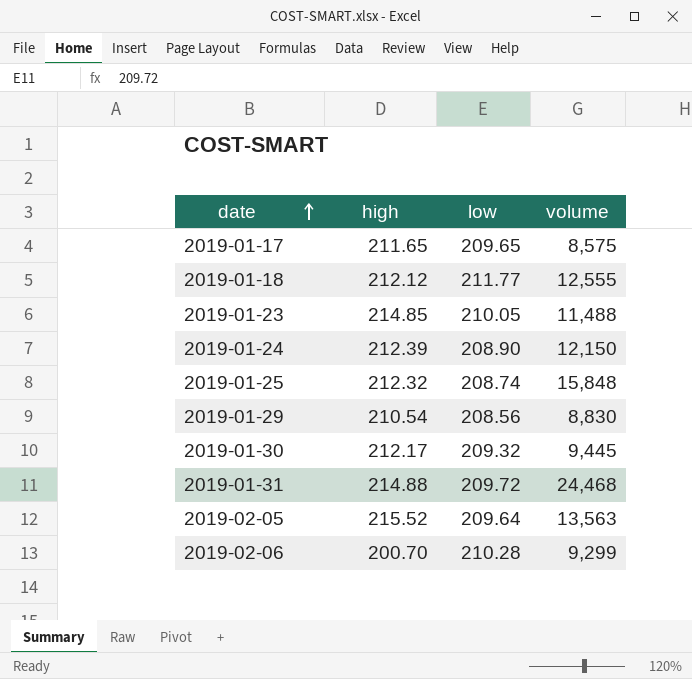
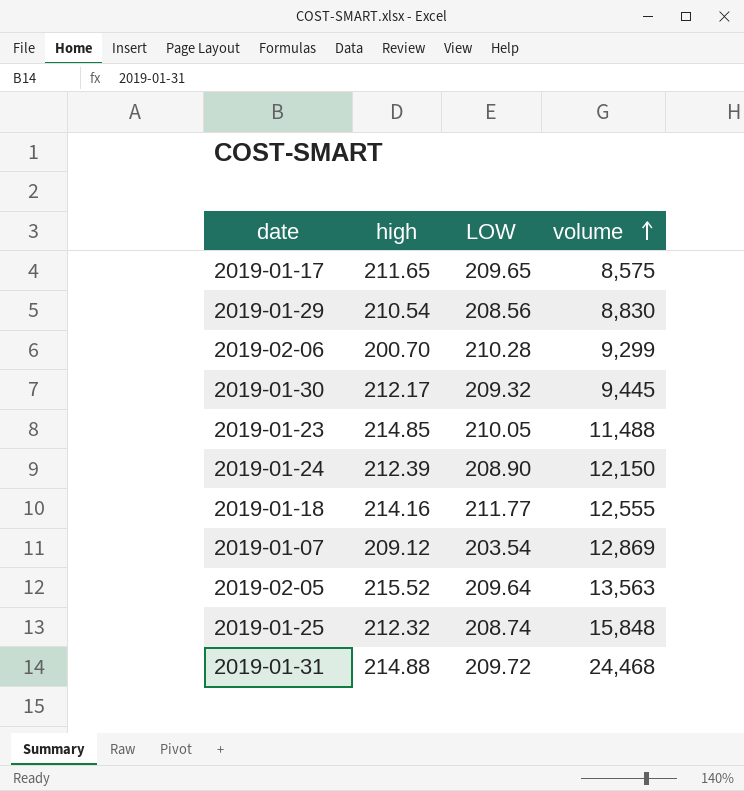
row order: date ascending -> volume ascending
column name: low -> LOW
2019-01-18 | high: 212.12 -> 214.16
row 2019-01-07: none -> 209.12 | 203.54 | 12,869

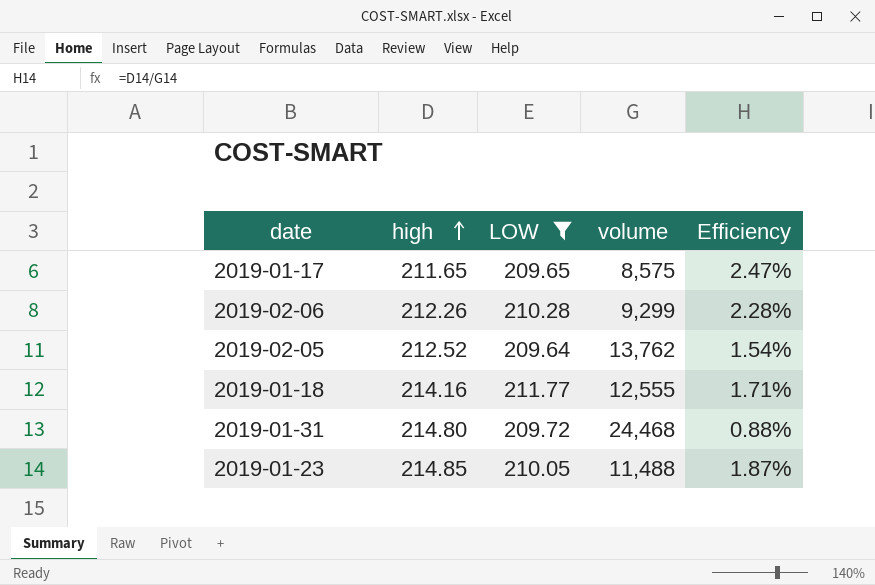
filter: none -> LOW >= 209.64
row order: volume ascending -> high ascending
column Efficiency | formula: none -> [high] / [volume]
2019-02-06 | high: 200.70 -> 212.26
2019-02-05 | high: 215.52 -> 212.52
2019-02-05 | volume: 13,563 -> 13,762
2019-01-31 | high: 214.88 -> 214.80

